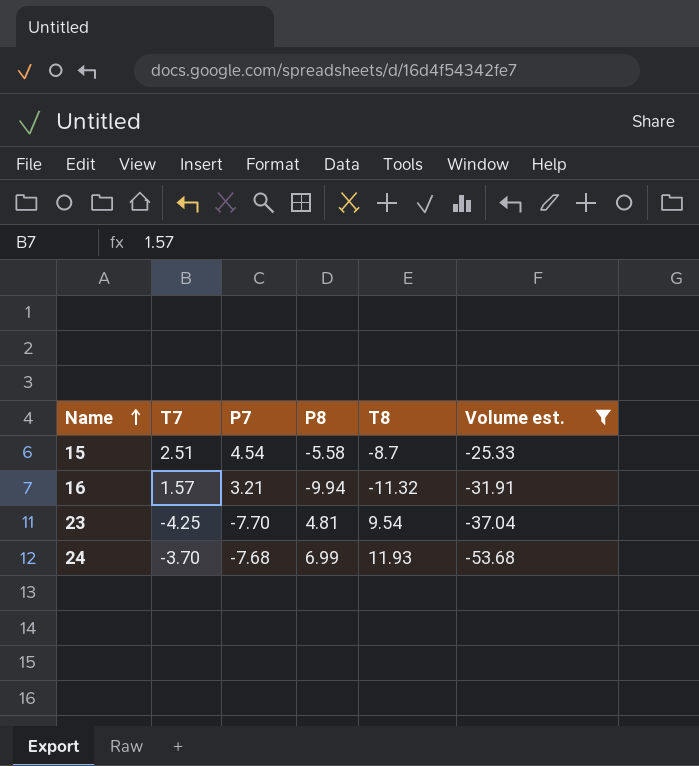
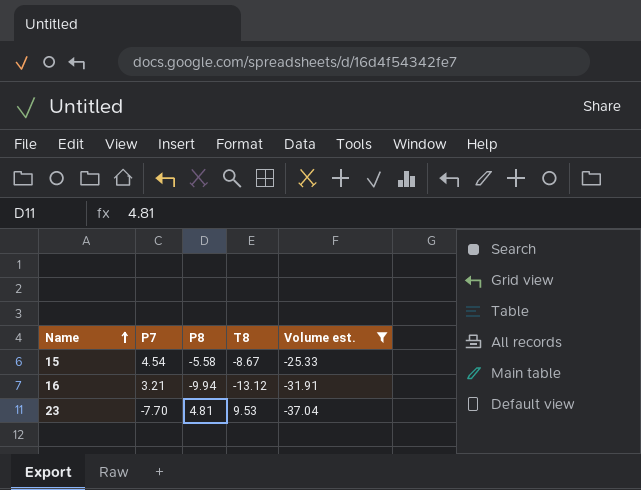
column T7 | position: 2 -> none
row 24: -3.70 | -7.68 | 6.99 | 11.93 | -53.68 -> none
15 | T8: -8.7 -> -8.67
16 | T8: -11.32 -> -13.12
23 | T8: 9.54 -> 9.53

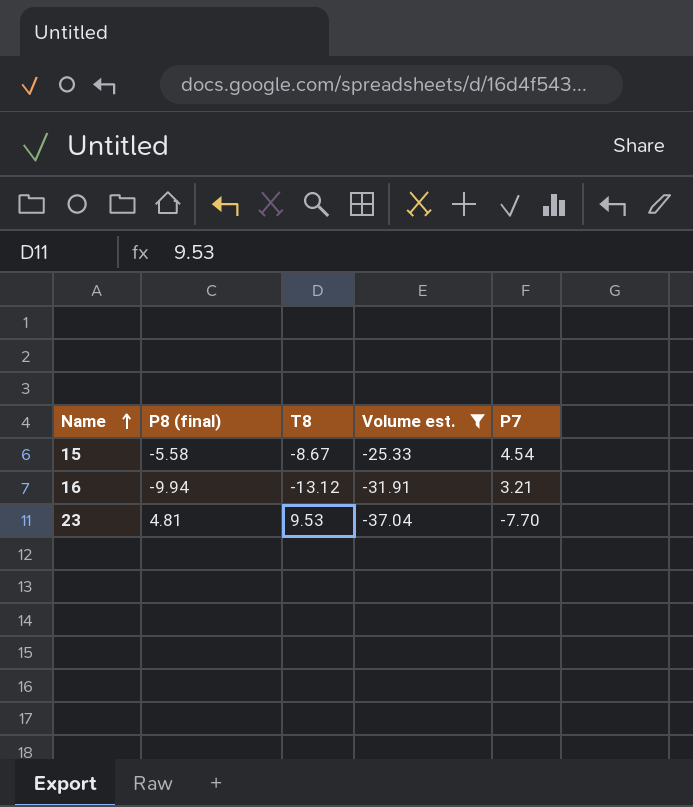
column name: P8 -> P8 (final)
column P7 | position: 2 -> 5

